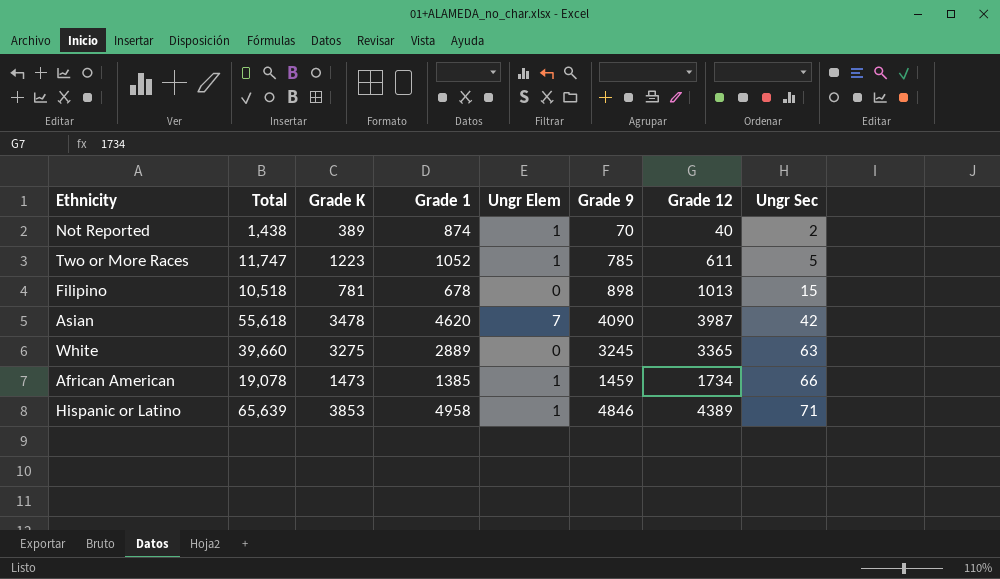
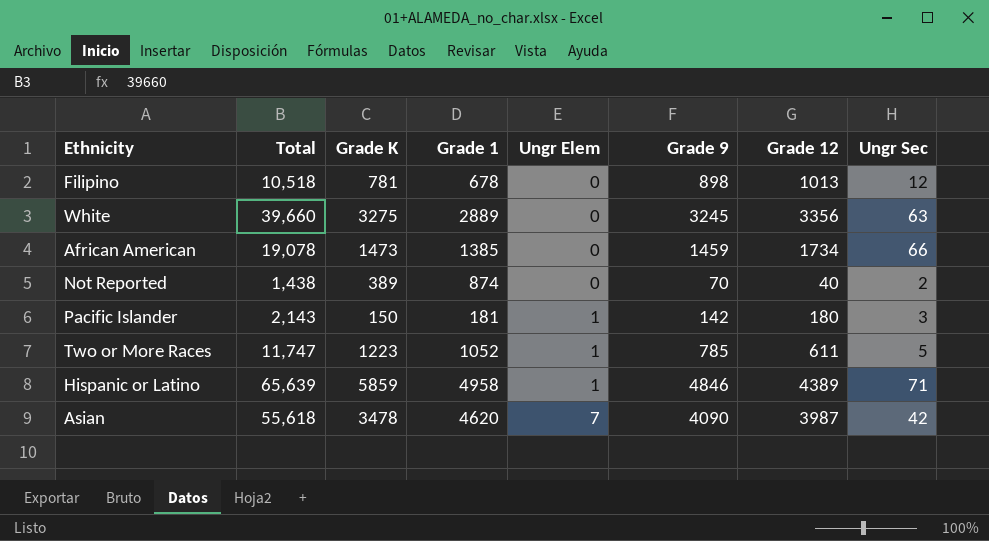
row order: Ungr Sec ascending -> Ungr Elem ascending
Filipino | Ungr Sec: 15 -> 12
White | Grade 12: 3365 -> 3356
African American | Ungr Elem: 1 -> 0
Not Reported | Ungr Elem: 1 -> 0
row Pacific Islander: none -> 2,143 | 150 | 181 | 1 | 142 | 180 | 3
Hispanic or Latino | Grade K: 3853 -> 5859

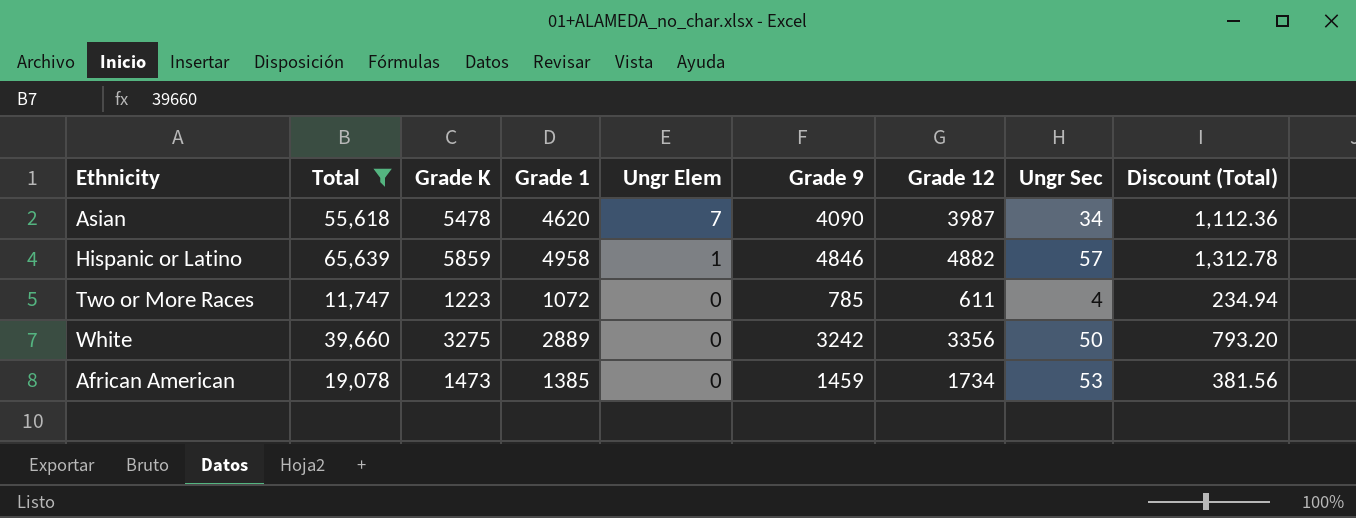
filter: none -> Total >= 11,747
row order: Ungr Elem ascending -> Ungr Elem descending
column Discount (Total) | formula: none -> [Total] * 0.02
Asian | Grade K: 3478 -> 5478
Asian | Ungr Sec: 42 -> 34
Hispanic or Latino | Grade 12: 4389 -> 4882
Hispanic or Latino | Ungr Sec: 71 -> 57
Two or More Races | Grade 1: 1052 -> 1072
Two or More Races | Ungr Elem: 1 -> 0
Two or More Races | Ungr Sec: 5 -> 4
White | Grade 9: 3245 -> 3242
White | Ungr Sec: 63 -> 50
African American | Ungr Sec: 66 -> 53

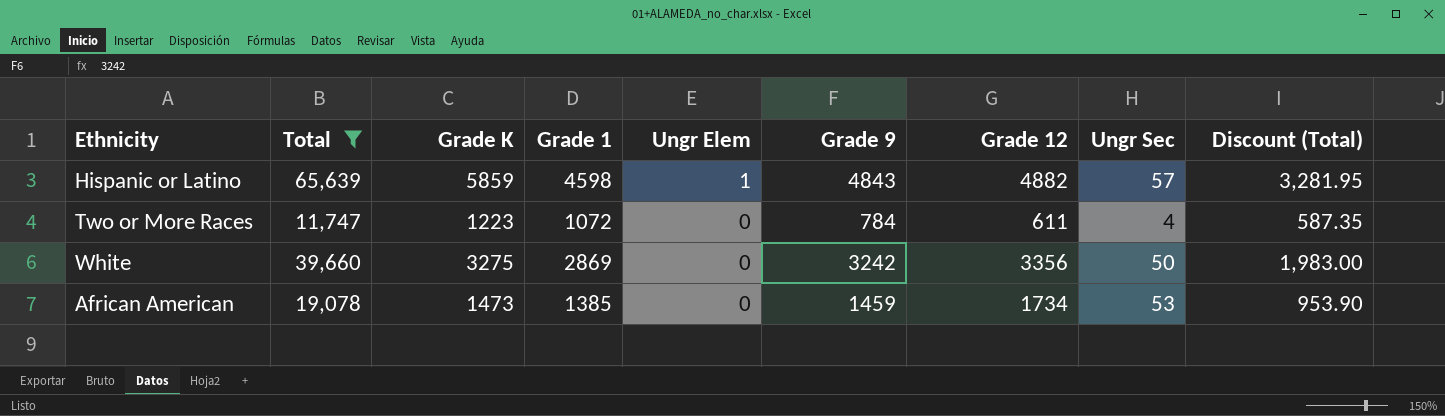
column Discount (Total) | formula: [Total] * 0.02 -> [Total] * 0.05
row Asian: 55,618 | 5478 | 4620 | 7 | 4090 | 3987 | 34 | 1,112.36 -> none
Hispanic or Latino | Grade 1: 4958 -> 4598
Hispanic or Latino | Grade 9: 4846 -> 4843
Two or More Races | Grade 9: 785 -> 784
White | Grade 1: 2889 -> 2869

